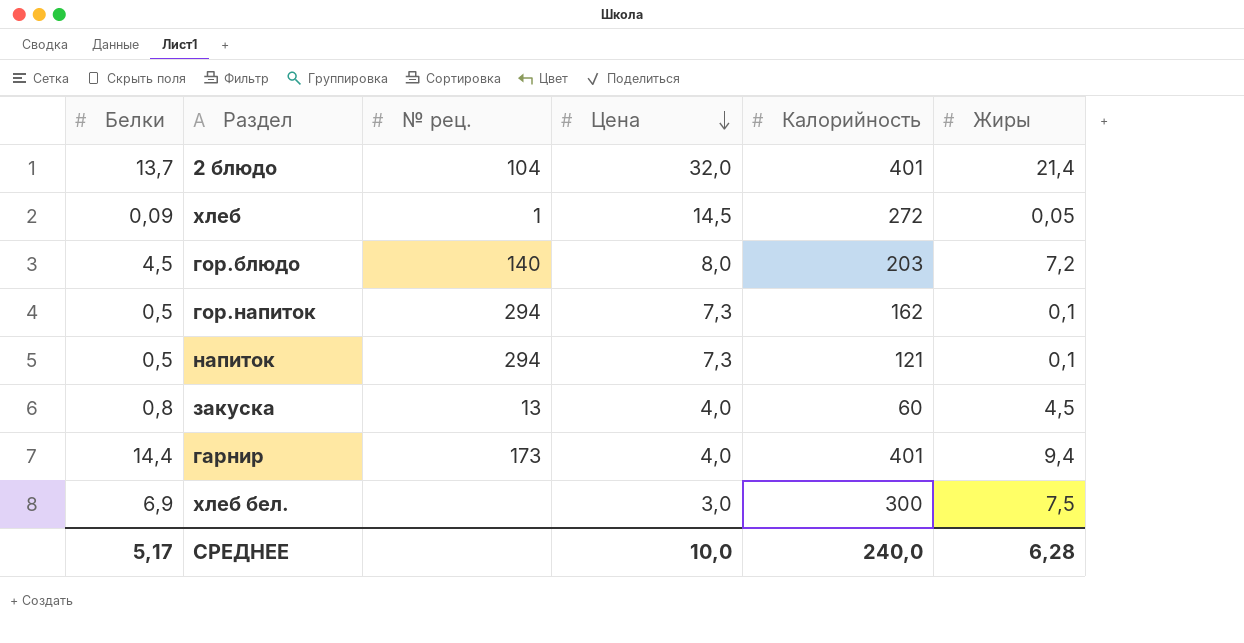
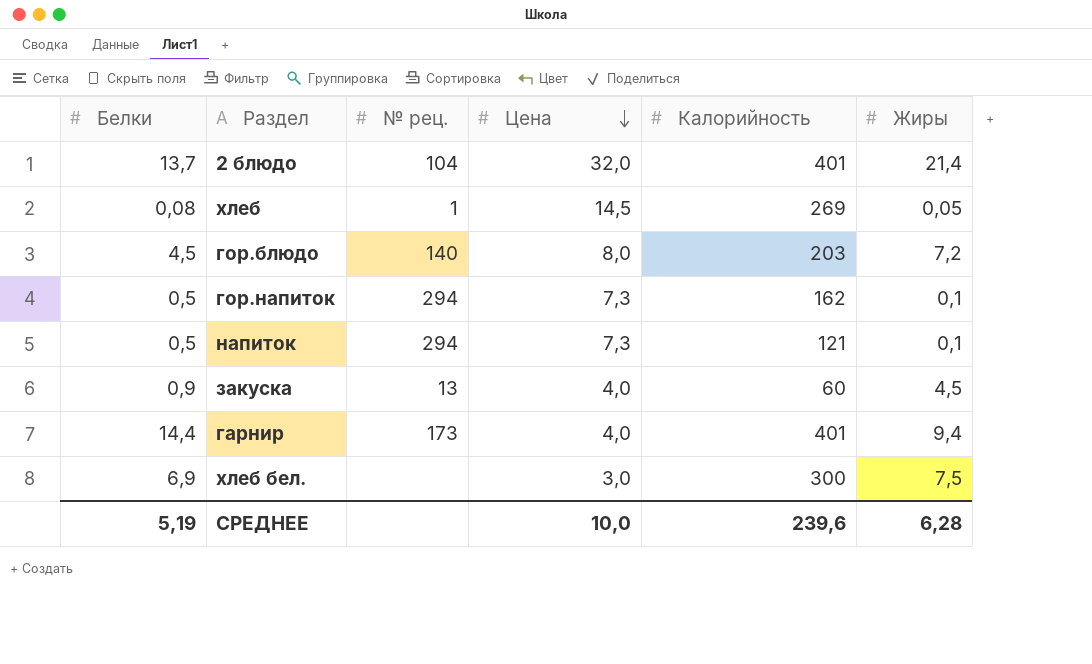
хлеб | Белки: 0,09 -> 0,08
хлеб | Калорийность: 272 -> 269
закуска | Белки: 0,8 -> 0,9
СРЕДНЕЕ | Белки: 5,17 -> 5,19
СРЕДНЕЕ | Калорийность: 240,0 -> 239,6

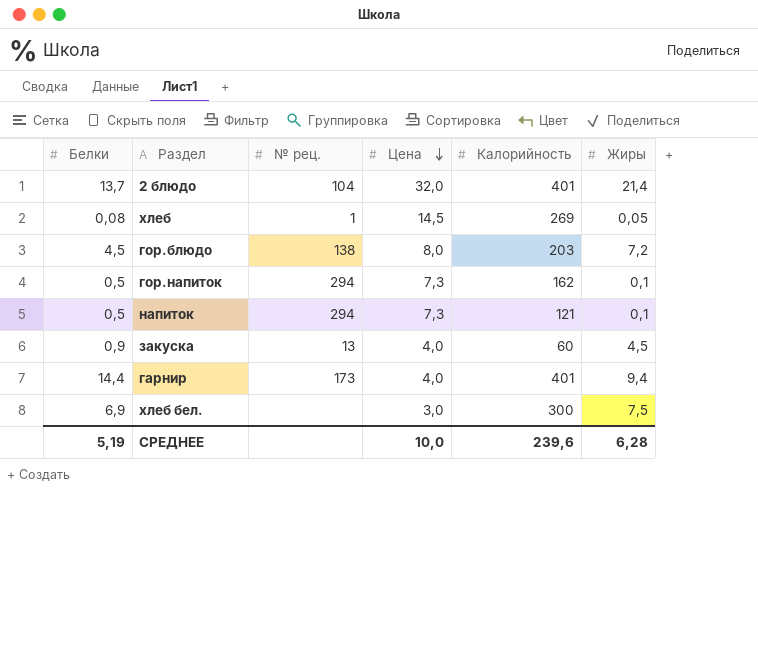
гор.блюдо | № рец.: 140 -> 138

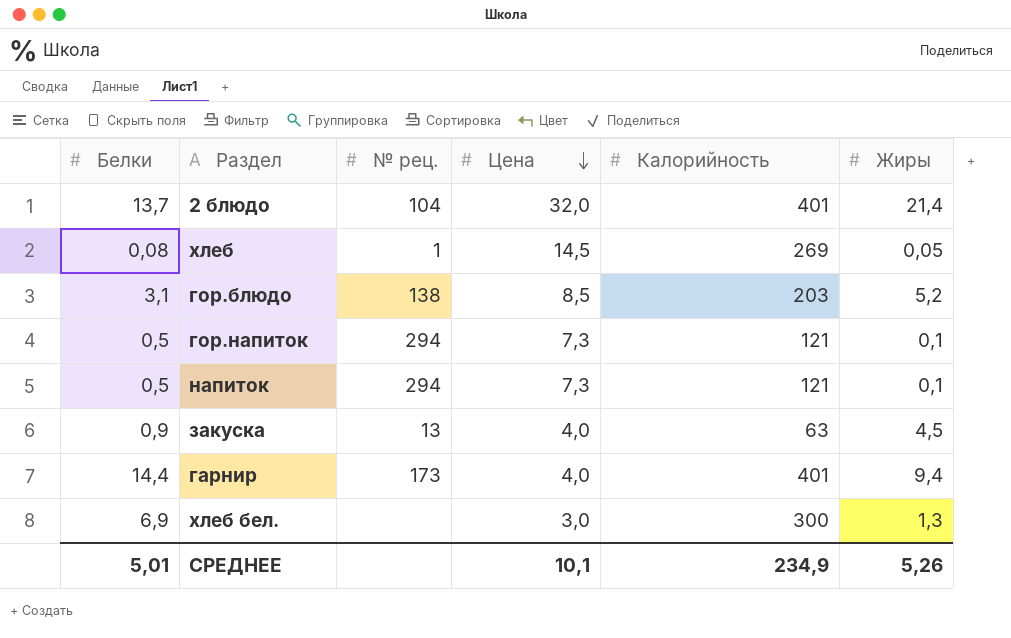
гор.блюдо | Белки: 4,5 -> 3,1
гор.блюдо | Цена: 8,0 -> 8,5
гор.блюдо | Жиры: 7,2 -> 5,2
гор.напиток | Калорийность: 162 -> 121
закуска | Калорийность: 60 -> 63
хлеб бел. | Жиры: 7,5 -> 1,3
СРЕДНЕЕ | Белки: 5,19 -> 5,01
СРЕДНЕЕ | Цена: 10,0 -> 10,1
СРЕДНЕЕ | Калорийность: 239,6 -> 234,9
СРЕДНЕЕ | Жиры: 6,28 -> 5,26

